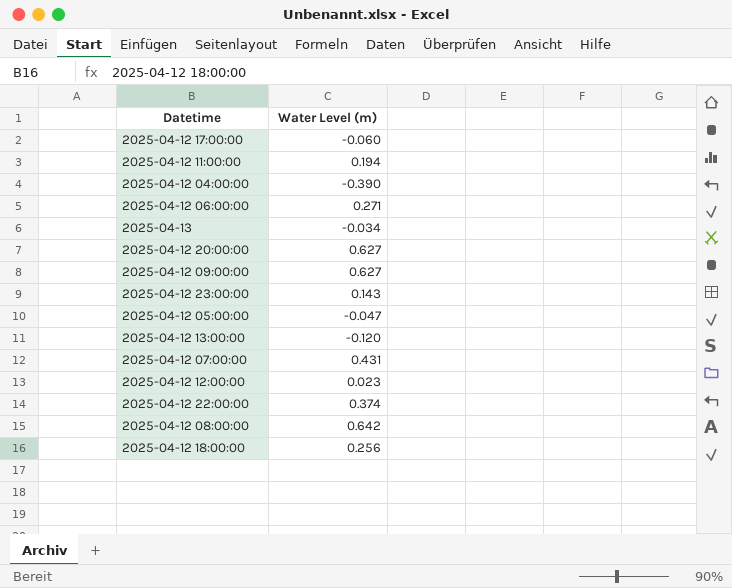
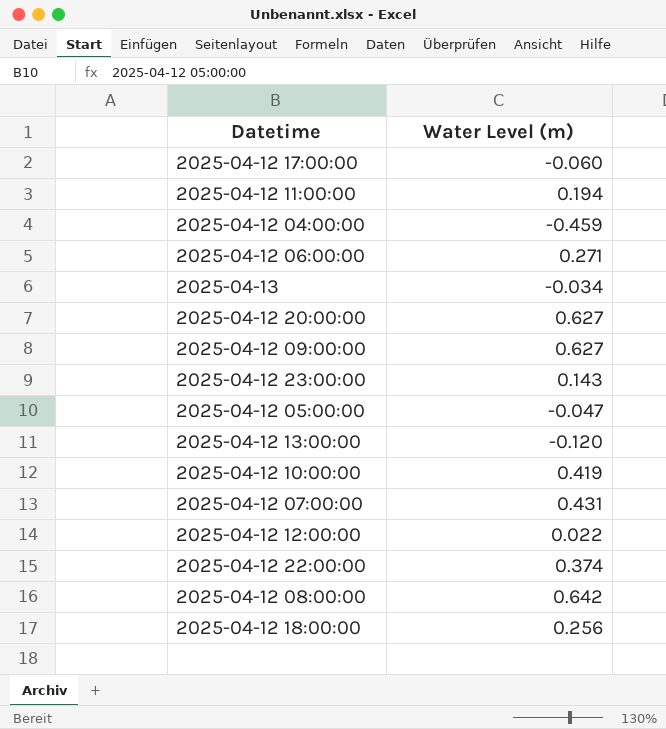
2025-04-12 04:00:00 | Water Level (m): -0.390 -> -0.459
row 2025-04-12 10:00:00: none -> 0.419
2025-04-12 12:00:00 | Water Level (m): 0.023 -> 0.022

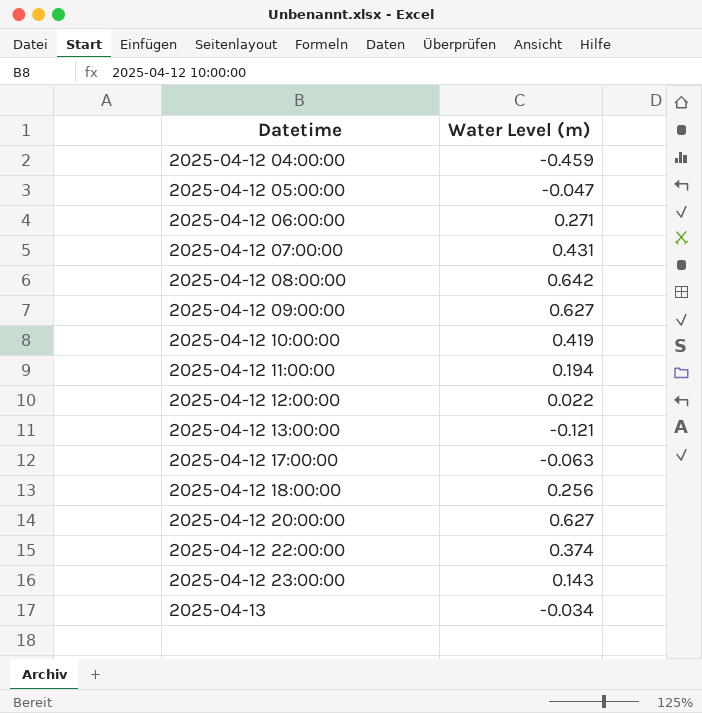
row order: none -> Datetime ascending
2025-04-12 13:00:00 | Water Level (m): -0.120 -> -0.121
2025-04-12 17:00:00 | Water Level (m): -0.060 -> -0.063

